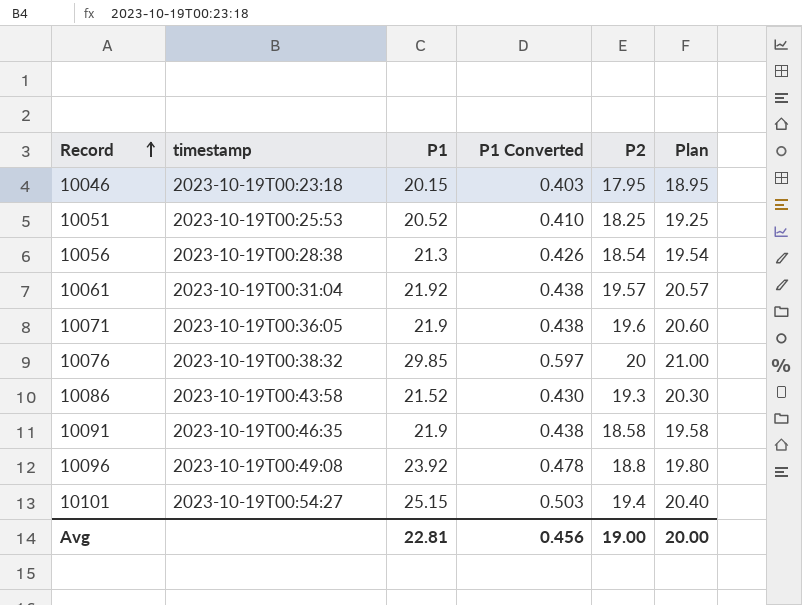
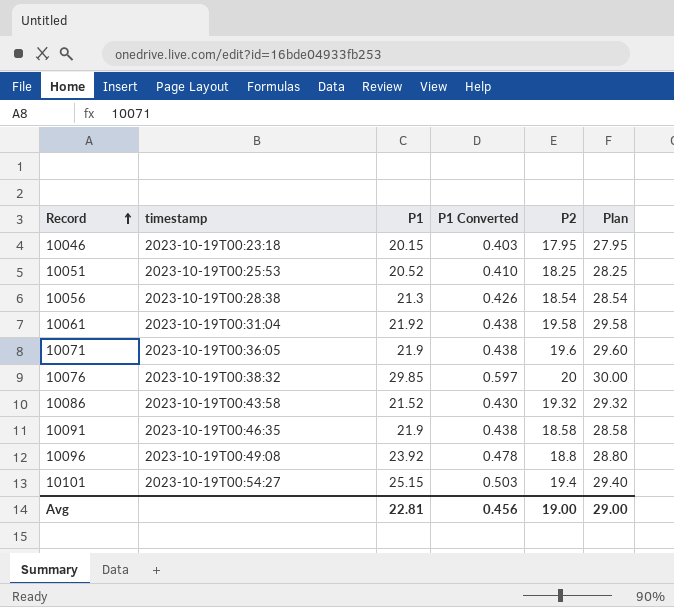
column Plan | formula: [P2] + 1 -> [P2] + 10
10061 | P2: 19.57 -> 19.58
10086 | P2: 19.3 -> 19.32
Avg | Plan: 20.00 -> 29.00

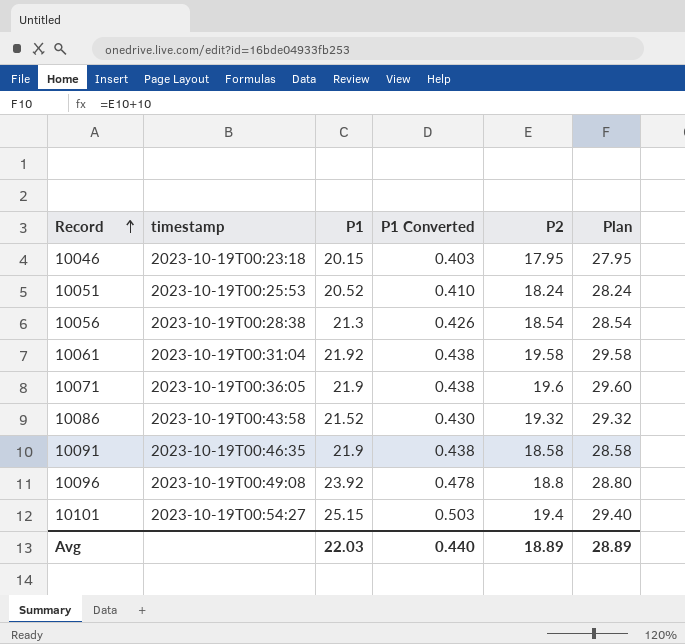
row 10076: 2023-10-19T00:38:32 | 29.85 | 0.597 | 20 | 30.00 -> none
10051 | P2: 18.25 -> 18.24
10051 | Plan: 28.25 -> 28.24
Avg | P1: 22.81 -> 22.03
Avg | P1 Converted: 0.456 -> 0.440
Avg | P2: 19.00 -> 18.89
Avg | Plan: 29.00 -> 28.89

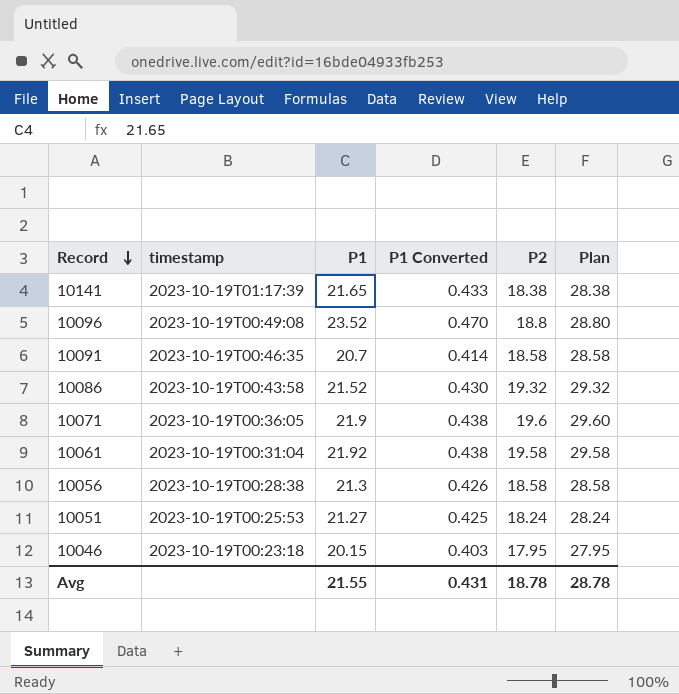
row order: Record ascending -> Record descending
row 10101: 2023-10-19T00:54:27 | 25.15 | 0.503 | 19.4 | 29.40 -> none
row 10141: none -> 2023-10-19T01:17:39 | 21.65 | 0.433 | 18.38 | 28.38
10096 | P1: 23.92 -> 23.52
10096 | P1 Converted: 0.478 -> 0.470
10091 | P1: 21.9 -> 20.7
10091 | P1 Converted: 0.438 -> 0.414
10056 | P2: 18.54 -> 18.58
10056 | Plan: 28.54 -> 28.58
10051 | P1: 20.52 -> 21.27
10051 | P1 Converted: 0.410 -> 0.425
Avg | P1: 22.03 -> 21.55
Avg | P1 Converted: 0.440 -> 0.431
Avg | P2: 18.89 -> 18.78
Avg | Plan: 28.89 -> 28.78

